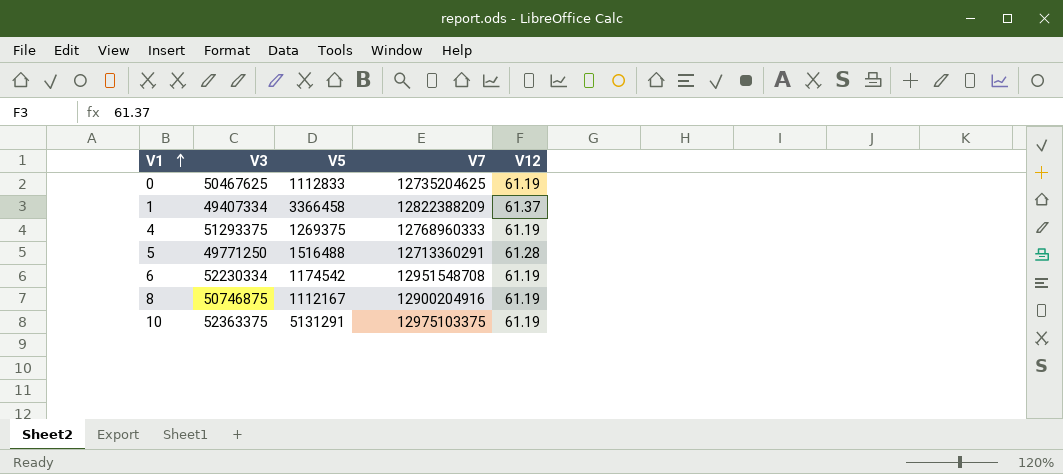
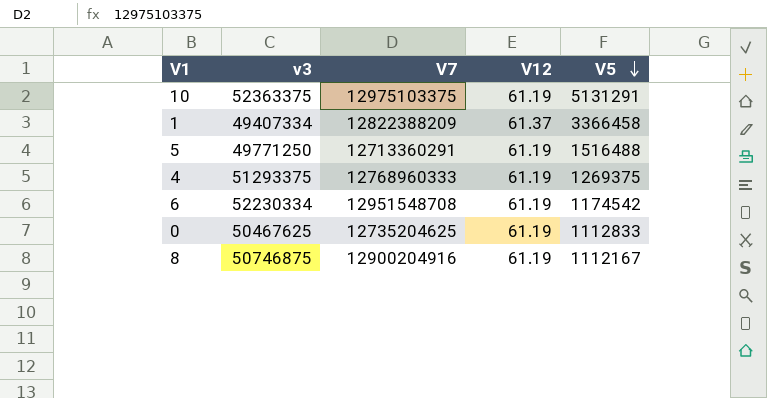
row order: V1 ascending -> V5 descending
column name: V3 -> v3
column V5 | position: 3 -> 5
5 | V12: 61.28 -> 61.19

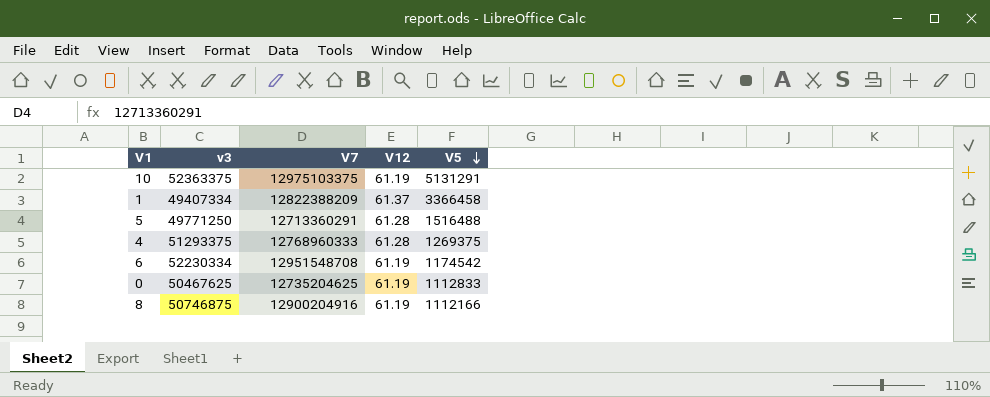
5 | V12: 61.19 -> 61.28
4 | V12: 61.19 -> 61.28
8 | V5: 1112167 -> 1112166

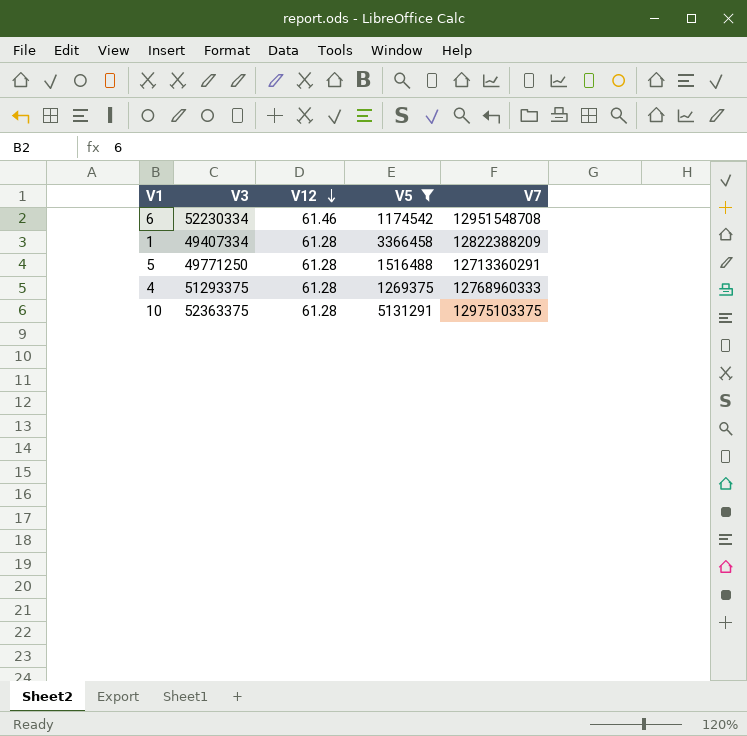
filter: none -> V5 >= 1174542
row order: V5 descending -> V12 descending
column name: v3 -> V3
column V7 | position: 3 -> 5
6 | V12: 61.19 -> 61.46
1 | V12: 61.37 -> 61.28
10 | V12: 61.19 -> 61.28

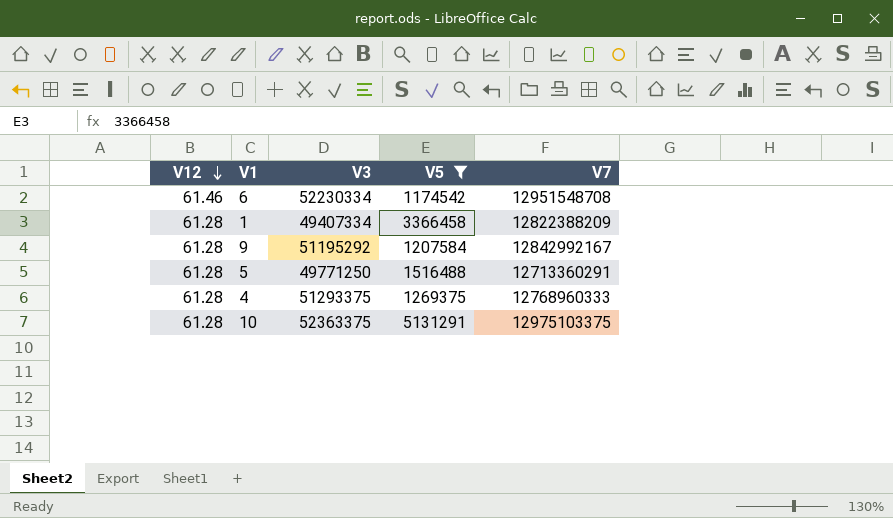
column V12 | position: 3 -> 1
row 9: none -> 61.28 | 51195292 | 1207584 | 12842992167

